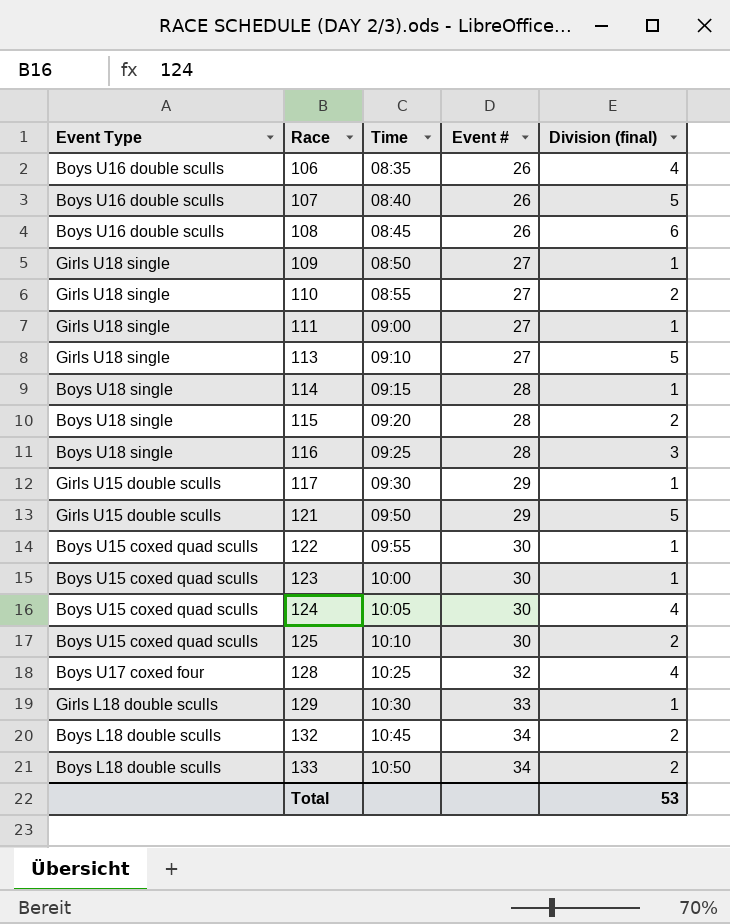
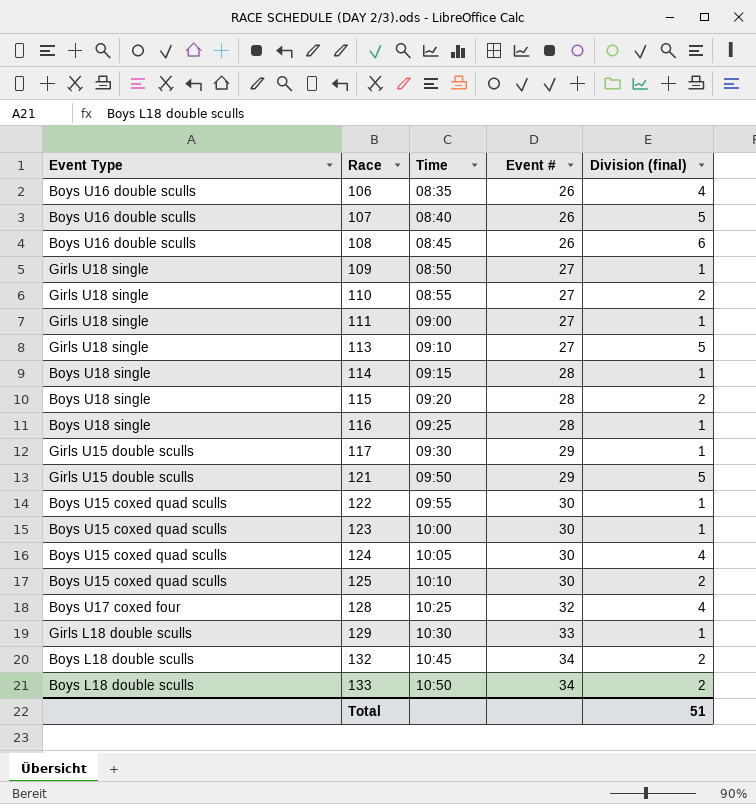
116 | Division (final): 3 -> 1
Total | Division (final): 53 -> 51

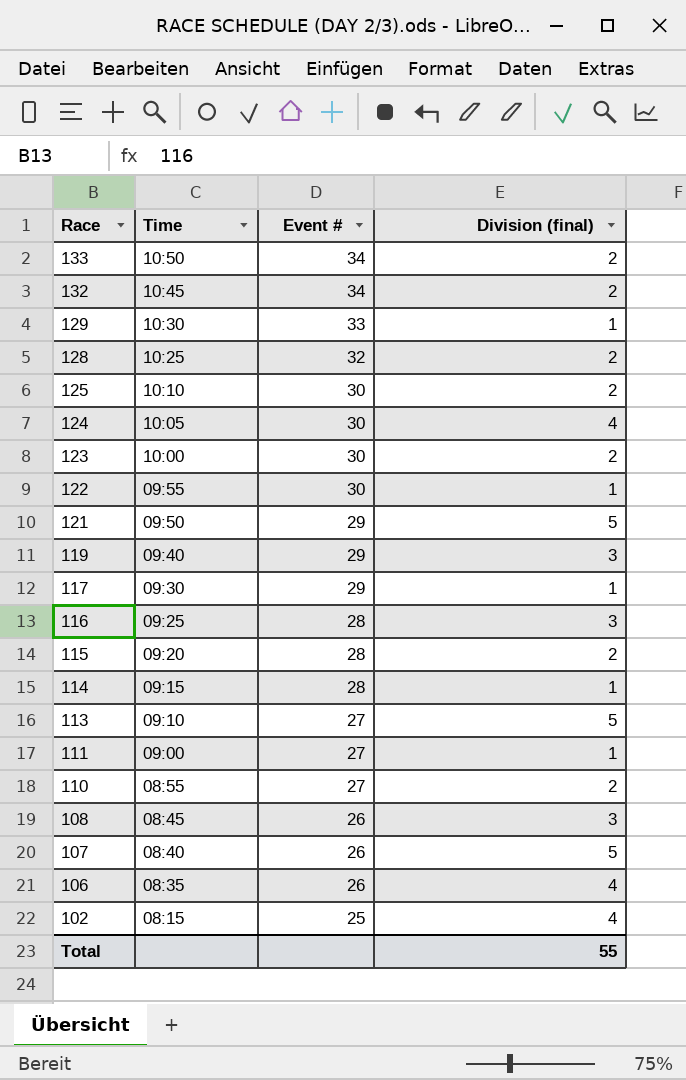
row order: Race ascending -> Race descending
column Event Type | position: 1 -> none
row 109: Girls U18 single | 08:50 | 27 | 1 -> none
128 | Division (final): 4 -> 2
123 | Division (final): 1 -> 2
row 119: none -> 09:40 | 29 | 3
116 | Division (final): 1 -> 3
108 | Division (final): 6 -> 3
row 102: none -> 08:15 | 25 | 4
Total | Division (final): 51 -> 55

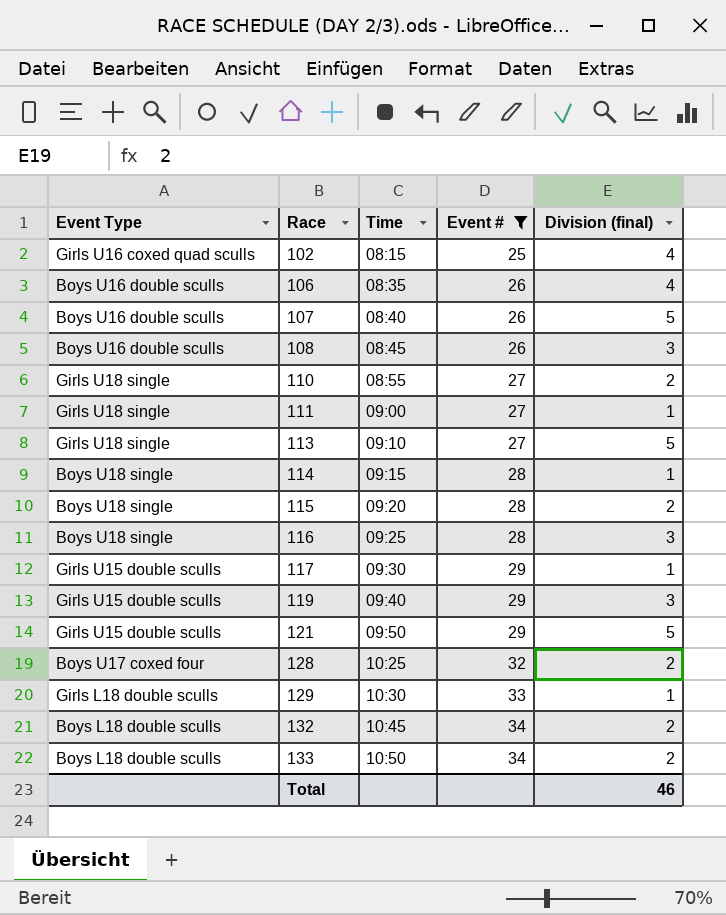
filter: none -> Event # != 30
row order: Race descending -> Race ascending
column Event Type | position: none -> 1
Total | Division (final): 55 -> 46

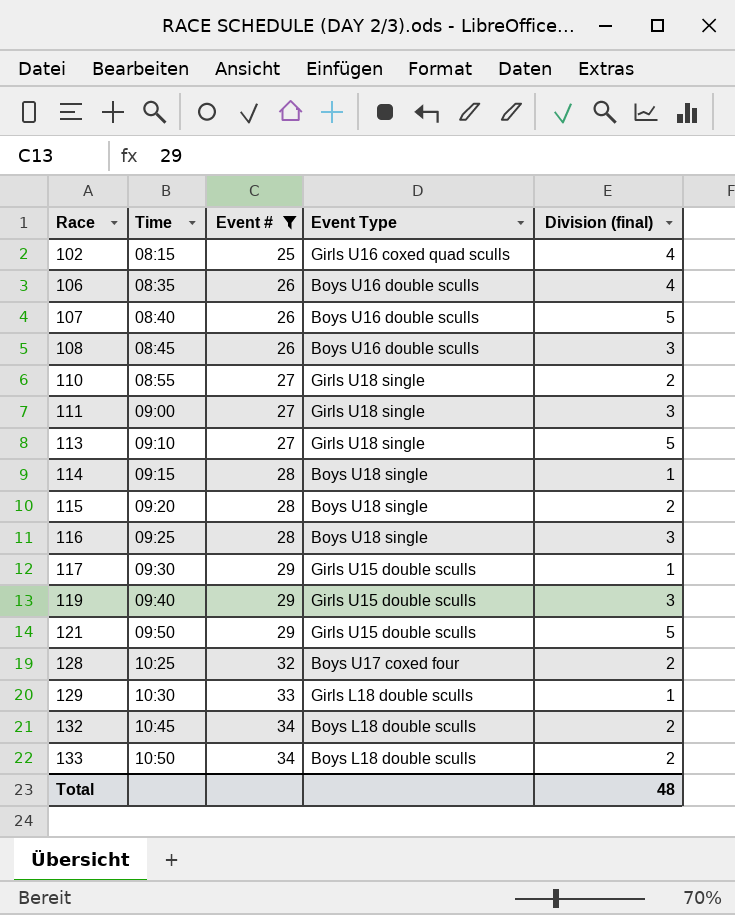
column Event Type | position: 1 -> 4
111 | Division (final): 1 -> 3
Total | Division (final): 46 -> 48

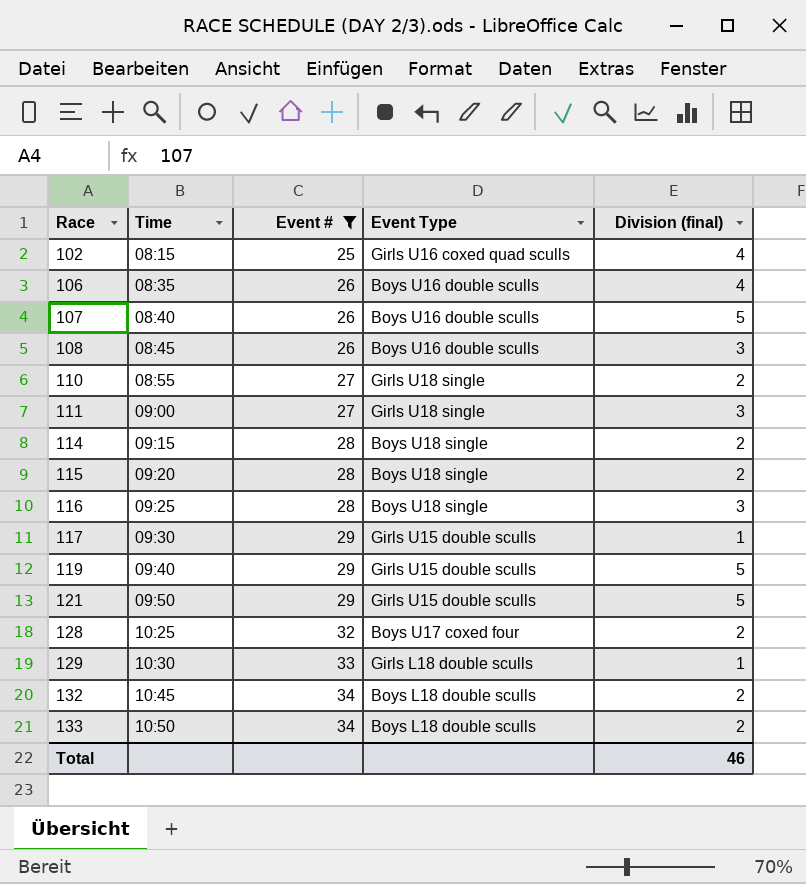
row 113: 09:10 | 27 | Girls U18 single | 5 -> none
114 | Division (final): 1 -> 2
119 | Division (final): 3 -> 5
Total | Division (final): 48 -> 46

